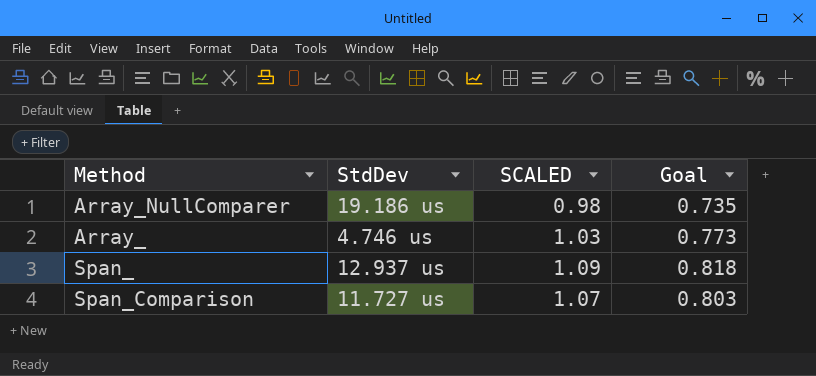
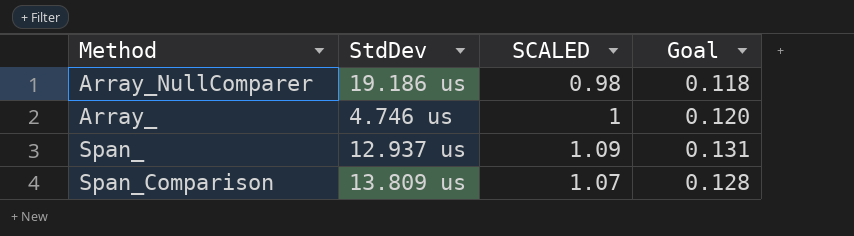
column Goal | formula: [SCALED] * 0.75 -> [SCALED] * 0.12
Array_ | SCALED: 1.03 -> 1
Span_Comparison | StdDev: 11.727 us -> 13.809 us

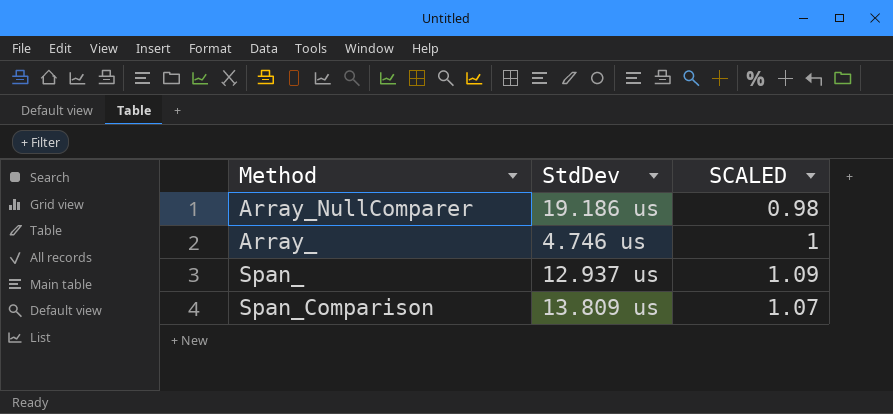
column Goal | formula: [SCALED] * 0.12 -> none

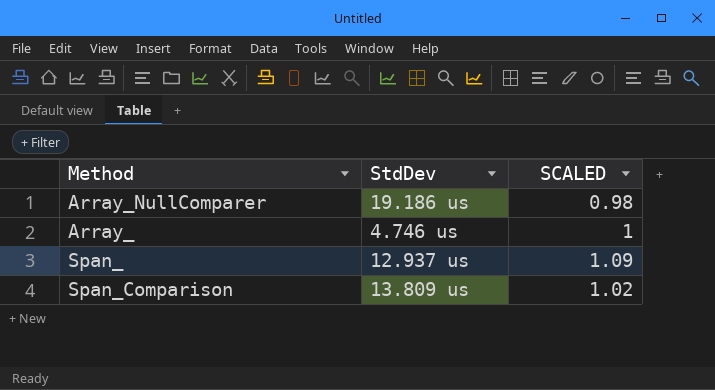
Span_Comparison | SCALED: 1.07 -> 1.02

